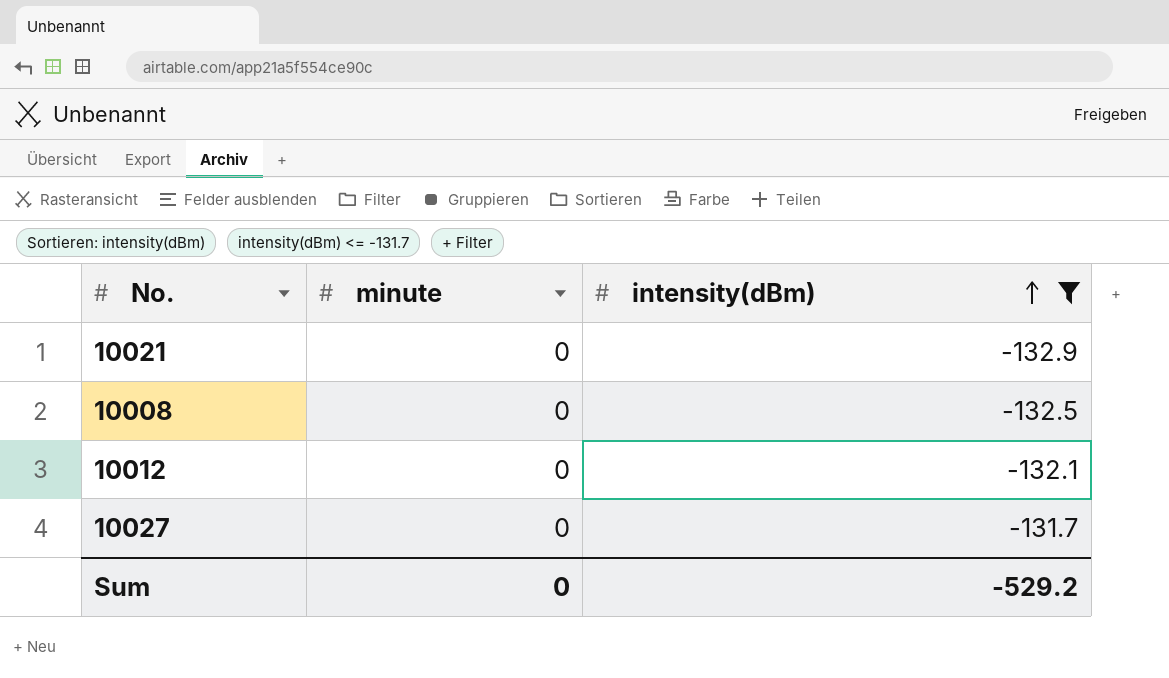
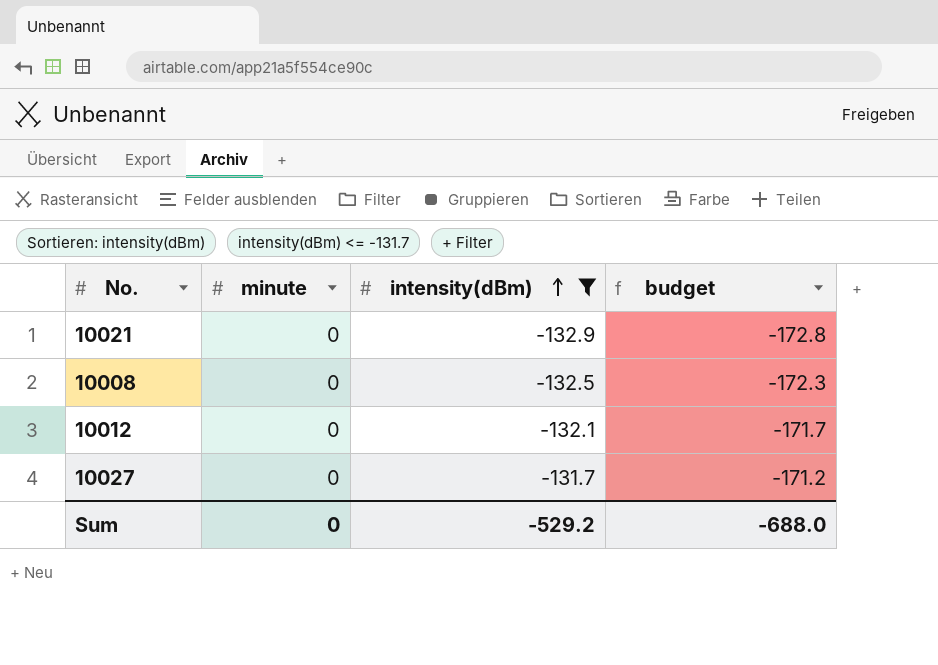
column budget | formula: none -> [intensity(dBm)] * 1.3

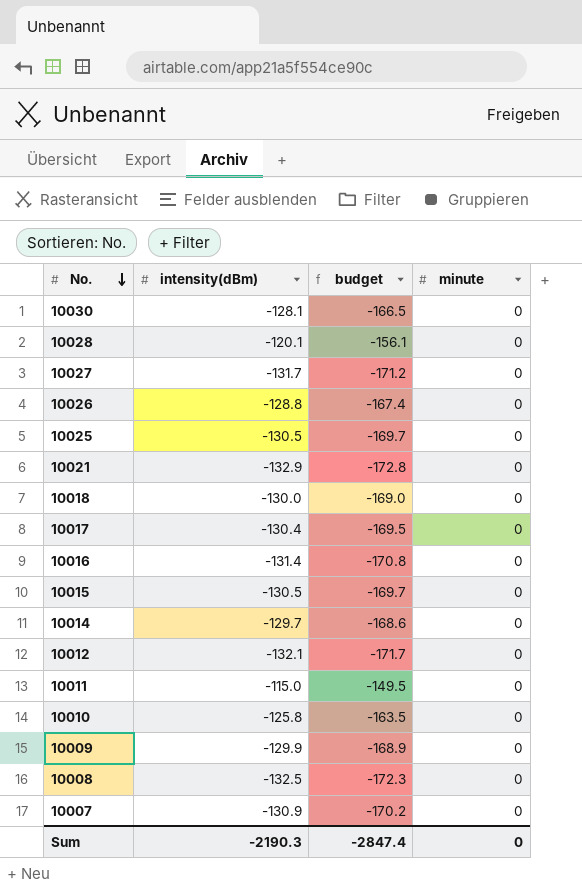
filter: intensity(dBm) <= -131.7 -> none
row order: intensity(dBm) ascending -> No. descending
column minute | position: 2 -> 4
Sum | intensity(dBm): -529.2 -> -2190.3
Sum | budget: -688.0 -> -2847.4

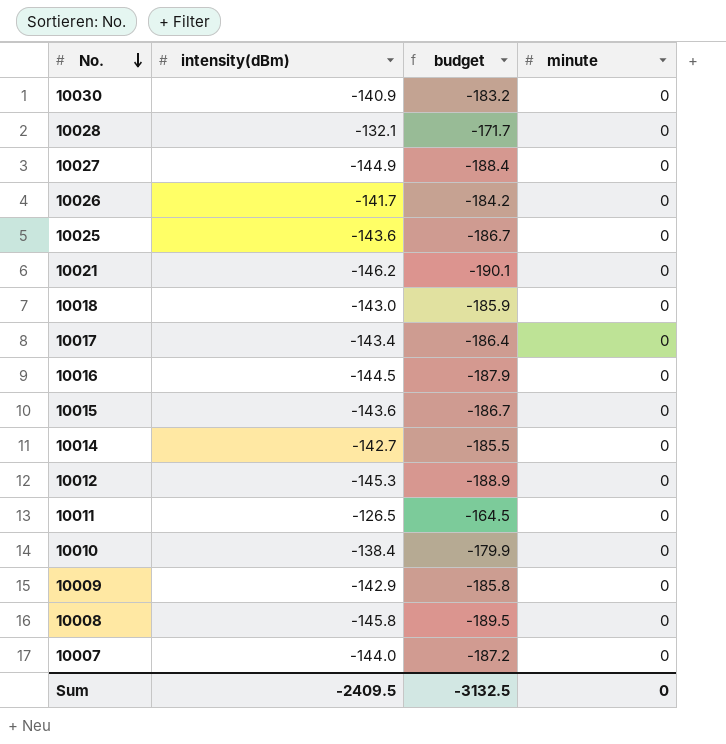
10030 | intensity(dBm): -128.1 -> -140.9
10030 | budget: -166.5 -> -183.2
10028 | intensity(dBm): -120.1 -> -132.1
10028 | budget: -156.1 -> -171.7
10027 | intensity(dBm): -131.7 -> -144.9
10027 | budget: -171.2 -> -188.4
10026 | intensity(dBm): -128.8 -> -141.7
10026 | budget: -167.4 -> -184.2
10025 | intensity(dBm): -130.5 -> -143.6
10025 | budget: -169.7 -> -186.7
10021 | intensity(dBm): -132.9 -> -146.2
10021 | budget: -172.8 -> -190.1
10018 | intensity(dBm): -130.0 -> -143.0
10018 | budget: -169.0 -> -185.9
10017 | intensity(dBm): -130.4 -> -143.4
10017 | budget: -169.5 -> -186.4
10016 | intensity(dBm): -131.4 -> -144.5
10016 | budget: -170.8 -> -187.9
10015 | intensity(dBm): -130.5 -> -143.6
10015 | budget: -169.7 -> -186.7
10014 | intensity(dBm): -129.7 -> -142.7
10014 | budget: -168.6 -> -185.5
10012 | intensity(dBm): -132.1 -> -145.3
10012 | budget: -171.7 -> -188.9
10011 | intensity(dBm): -115.0 -> -126.5
10011 | budget: -149.5 -> -164.5
10010 | intensity(dBm): -125.8 -> -138.4
10010 | budget: -163.5 -> -179.9
10009 | intensity(dBm): -129.9 -> -142.9
10009 | budget: -168.9 -> -185.8
10008 | intensity(dBm): -132.5 -> -145.8
10008 | budget: -172.3 -> -189.5
10007 | intensity(dBm): -130.9 -> -144.0
10007 | budget: -170.2 -> -187.2
Sum | intensity(dBm): -2190.3 -> -2409.5
Sum | budget: -2847.4 -> -3132.5

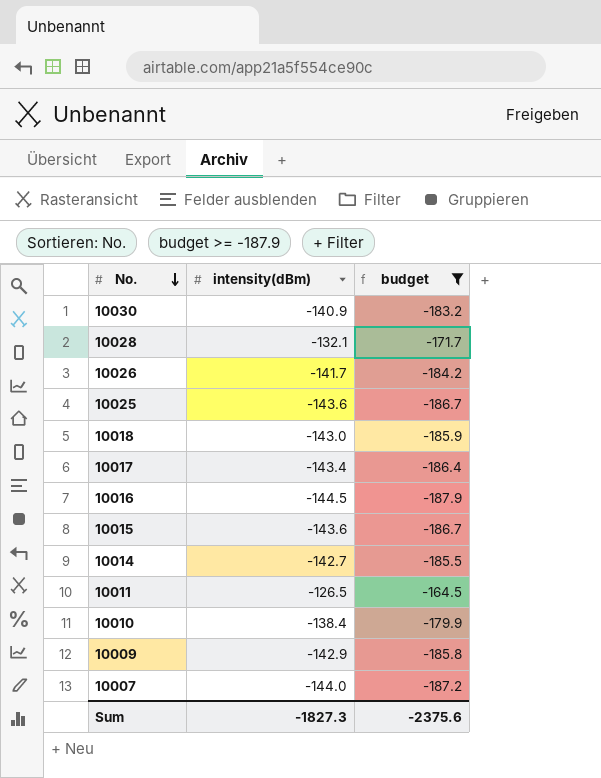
filter: none -> budget >= -187.9
column minute | position: 4 -> none
Sum | intensity(dBm): -2409.5 -> -1827.3
Sum | budget: -3132.5 -> -2375.6

